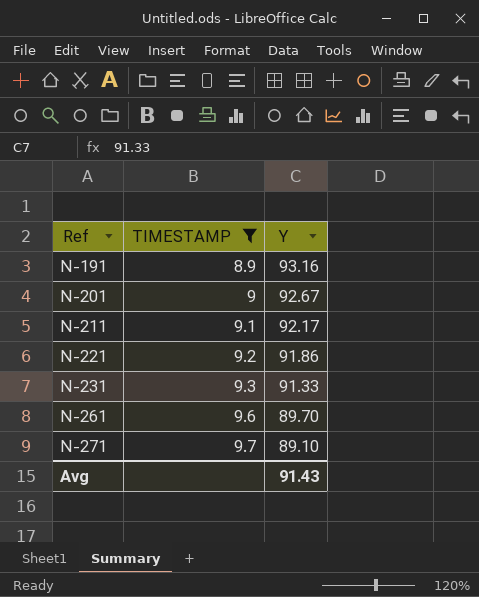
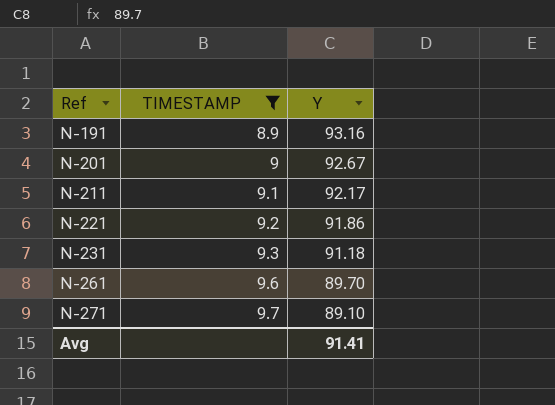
N-231 | Y: 91.33 -> 91.18
Avg | Y: 91.43 -> 91.41

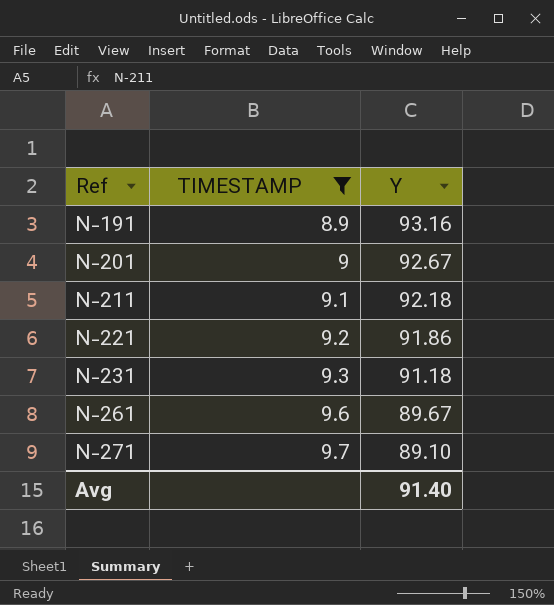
N-211 | Y: 92.17 -> 92.18
N-261 | Y: 89.70 -> 89.67
Avg | Y: 91.41 -> 91.40

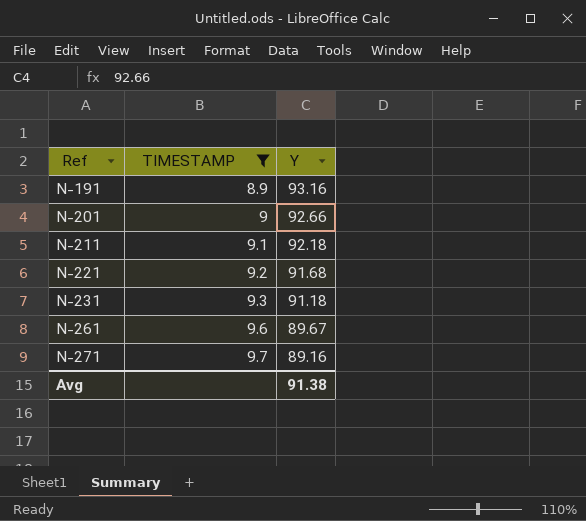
N-201 | Y: 92.67 -> 92.66
N-221 | Y: 91.86 -> 91.68
N-271 | Y: 89.10 -> 89.16
Avg | Y: 91.40 -> 91.38

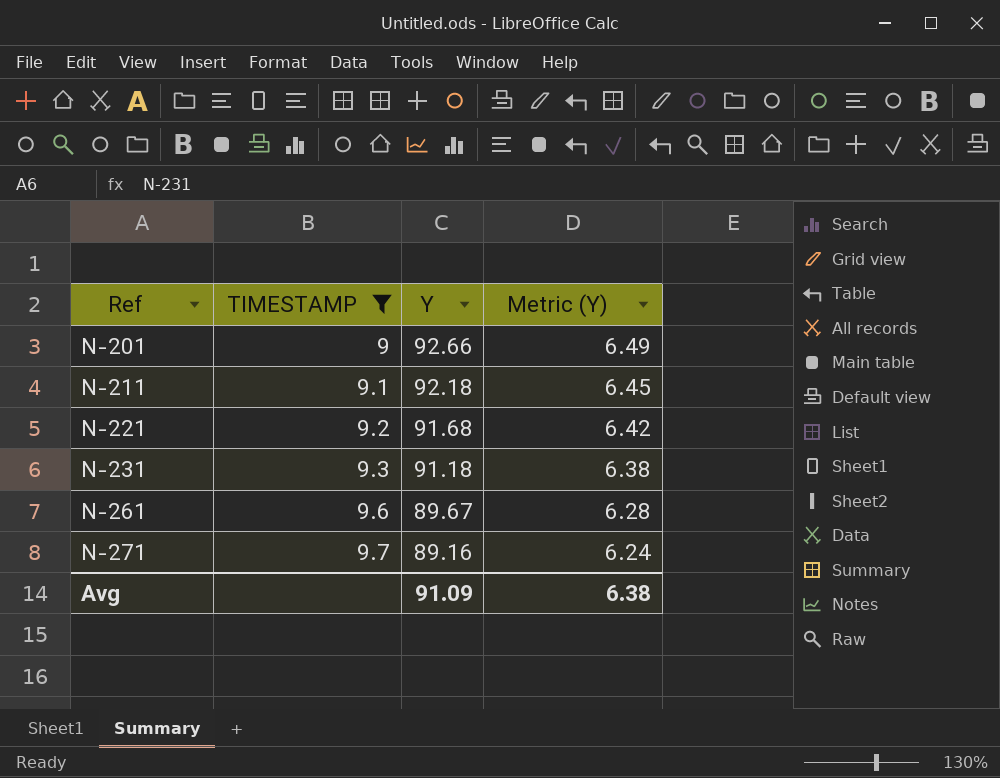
column Metric (Y) | formula: none -> [Y] * 0.07
row N-191: 8.9 | 93.16 -> none
Avg | Y: 91.38 -> 91.09

